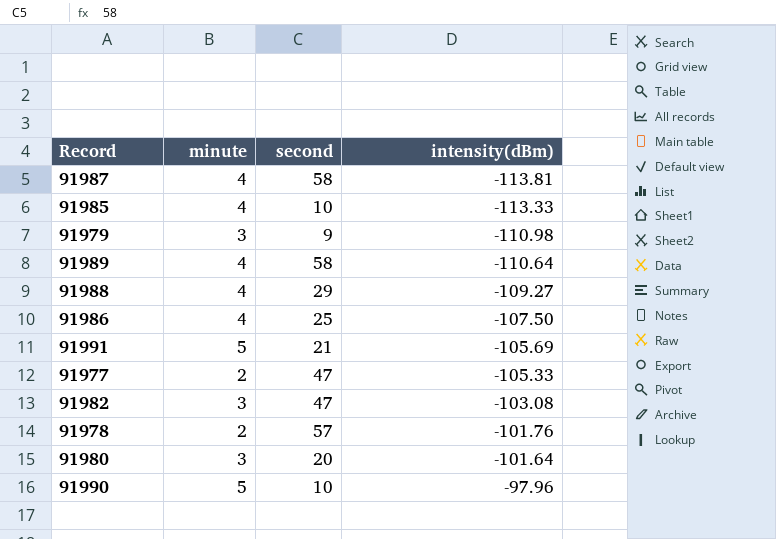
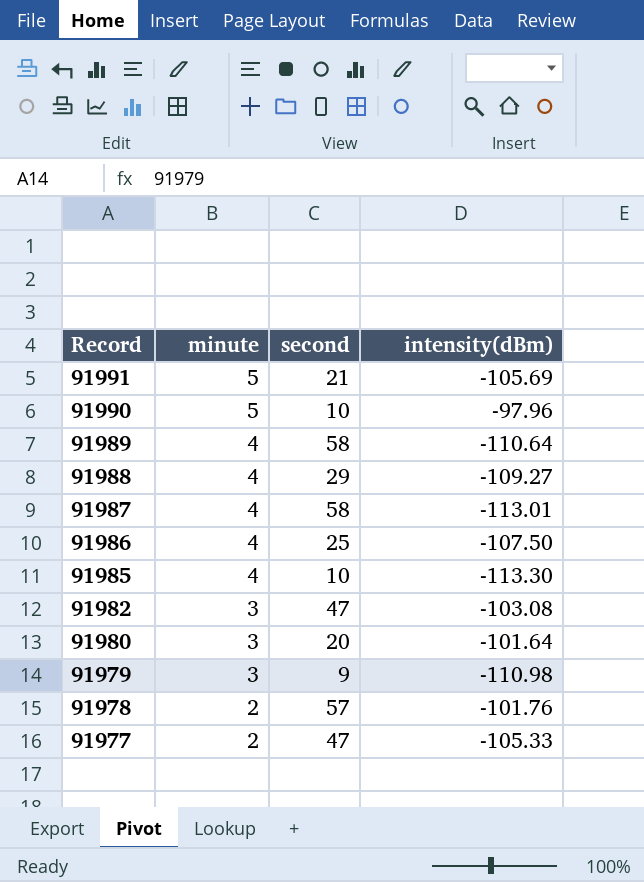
row order: intensity(dBm) ascending -> Record descending
91987 | intensity(dBm): -113.81 -> -113.01
91985 | intensity(dBm): -113.33 -> -113.30

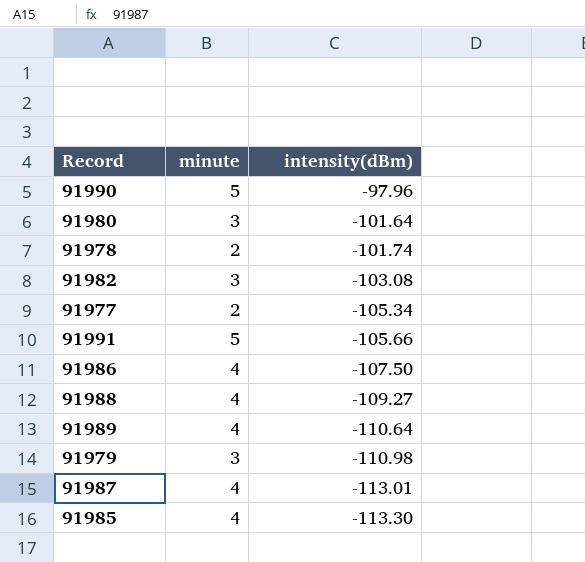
row order: Record descending -> intensity(dBm) descending
column second | position: 3 -> none
91978 | intensity(dBm): -101.76 -> -101.74
91977 | intensity(dBm): -105.33 -> -105.34
91991 | intensity(dBm): -105.69 -> -105.66

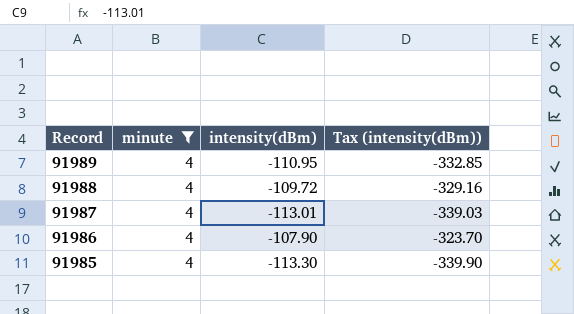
filter: none -> minute = 4
row order: intensity(dBm) descending -> Record descending
column Tax (intensity(dBm)) | formula: none -> [intensity(dBm)] * 3
91989 | intensity(dBm): -110.64 -> -110.95
91988 | intensity(dBm): -109.27 -> -109.72
91986 | intensity(dBm): -107.50 -> -107.90

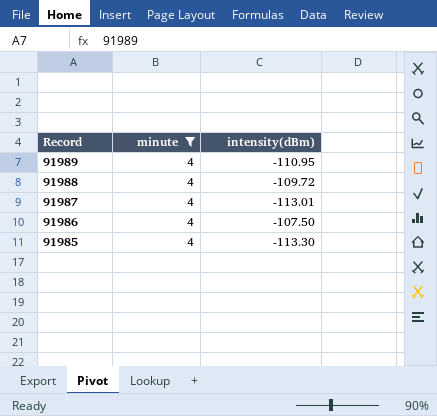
column Tax (intensity(dBm)) | formula: [intensity(dBm)] * 3 -> none
91986 | intensity(dBm): -107.90 -> -107.50

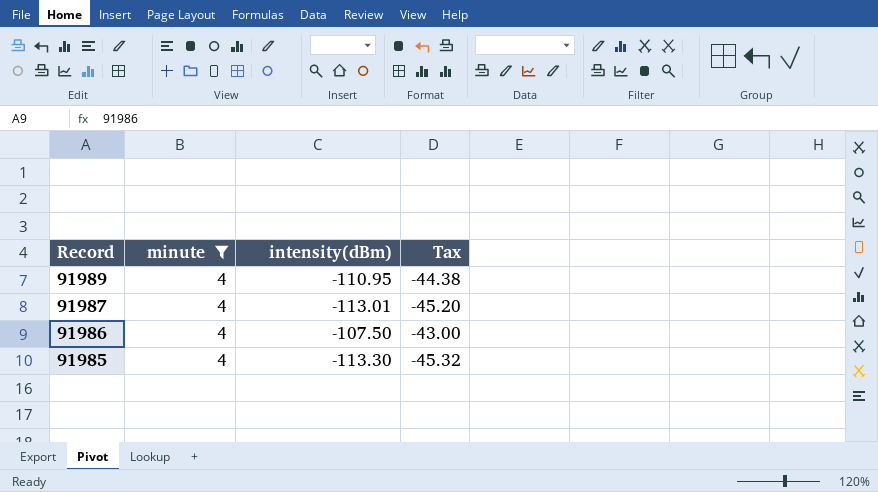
column Tax | formula: none -> [intensity(dBm)] * 0.4
row 91988: 4 | -109.72 -> none

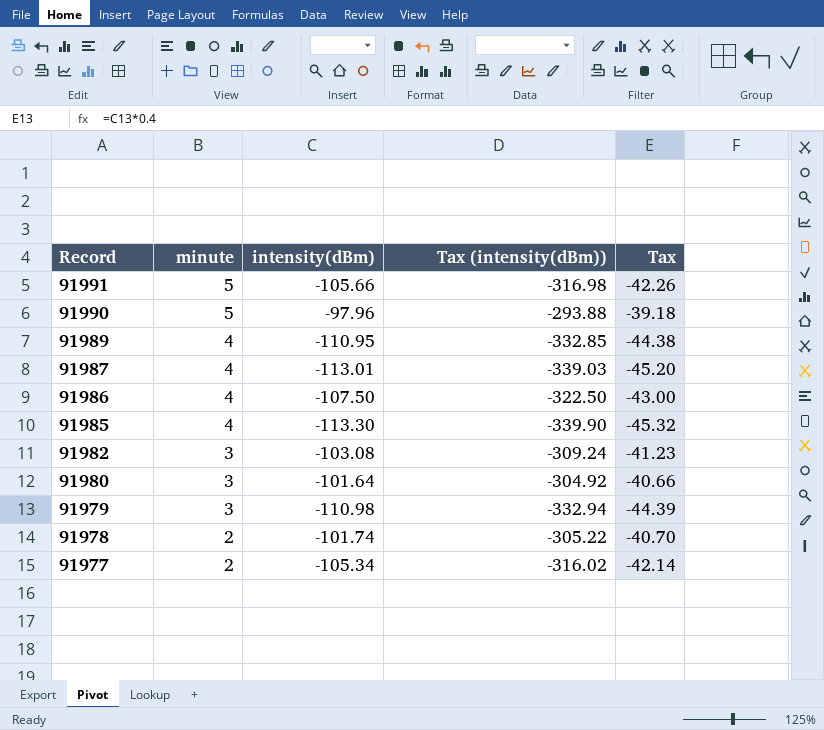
filter: minute = 4 -> none
column Tax (intensity(dBm)) | formula: none -> [intensity(dBm)] * 3

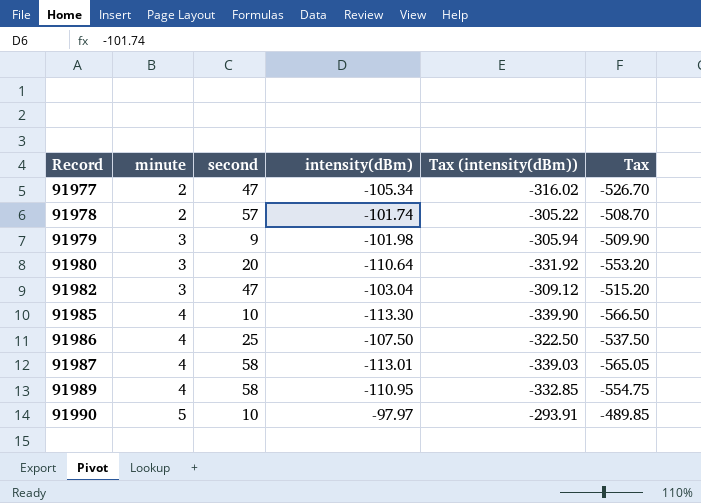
row order: Record descending -> Record ascending
column second | position: none -> 3
column Tax | formula: [intensity(dBm)] * 0.4 -> [intensity(dBm)] * 5
row 91991: 5 | -105.66 | -316.98 | -42.26 -> none
91979 | intensity(dBm): -110.98 -> -101.98
91979 | Tax (intensity(dBm)): -332.94 -> -305.94
91980 | intensity(dBm): -101.64 -> -110.64
91980 | Tax (intensity(dBm)): -304.92 -> -331.92
91982 | intensity(dBm): -103.08 -> -103.04
91982 | Tax (intensity(dBm)): -309.24 -> -309.12
91990 | intensity(dBm): -97.96 -> -97.97
91990 | Tax (intensity(dBm)): -293.88 -> -293.91

